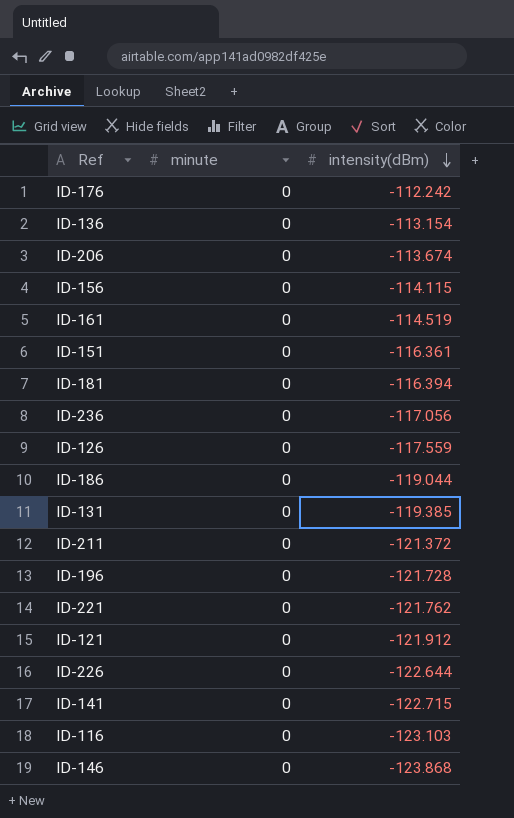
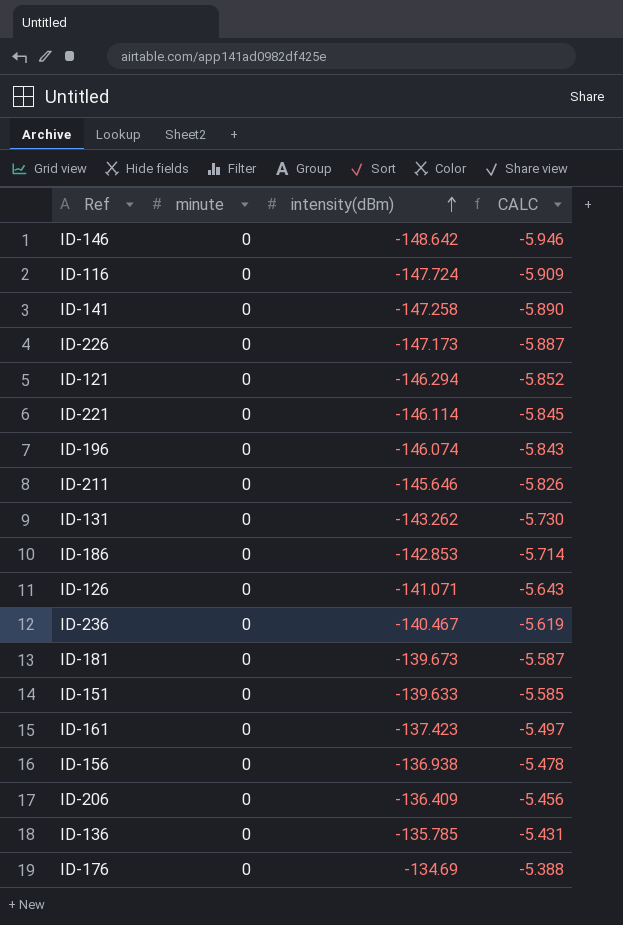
row order: intensity(dBm) descending -> intensity(dBm) ascending
column CALC | formula: none -> [intensity(dBm)] * 0.04
ID-146 | intensity(dBm): -123.868 -> -148.642
ID-116 | intensity(dBm): -123.103 -> -147.724
ID-141 | intensity(dBm): -122.715 -> -147.258
ID-226 | intensity(dBm): -122.644 -> -147.173
ID-121 | intensity(dBm): -121.912 -> -146.294
ID-221 | intensity(dBm): -121.762 -> -146.114
ID-196 | intensity(dBm): -121.728 -> -146.074
ID-211 | intensity(dBm): -121.372 -> -145.646
ID-131 | intensity(dBm): -119.385 -> -143.262
ID-186 | intensity(dBm): -119.044 -> -142.853
ID-126 | intensity(dBm): -117.559 -> -141.071
ID-236 | intensity(dBm): -117.056 -> -140.467
ID-181 | intensity(dBm): -116.394 -> -139.673
ID-151 | intensity(dBm): -116.361 -> -139.633
ID-161 | intensity(dBm): -114.519 -> -137.423
ID-156 | intensity(dBm): -114.115 -> -136.938
ID-206 | intensity(dBm): -113.674 -> -136.409
ID-136 | intensity(dBm): -113.154 -> -135.785
ID-176 | intensity(dBm): -112.242 -> -134.69

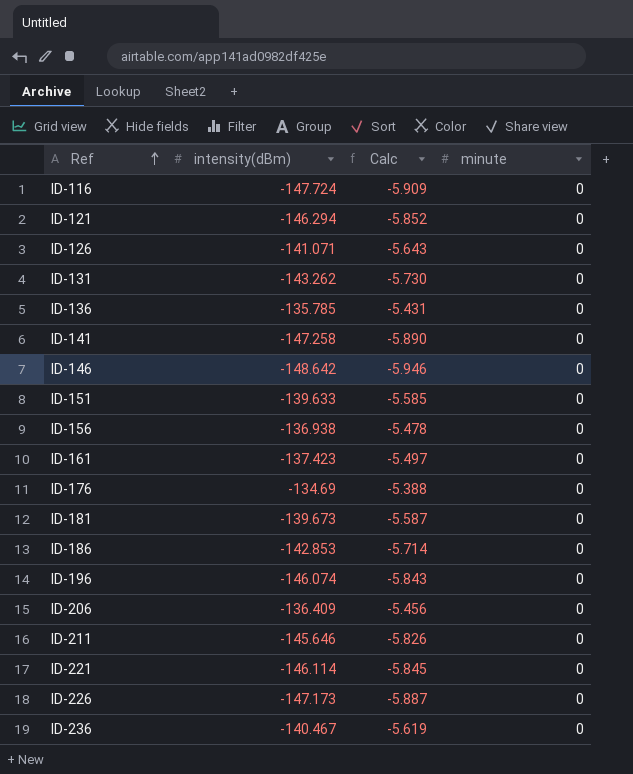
row order: intensity(dBm) ascending -> Ref ascending
column name: CALC -> Calc
column minute | position: 2 -> 4

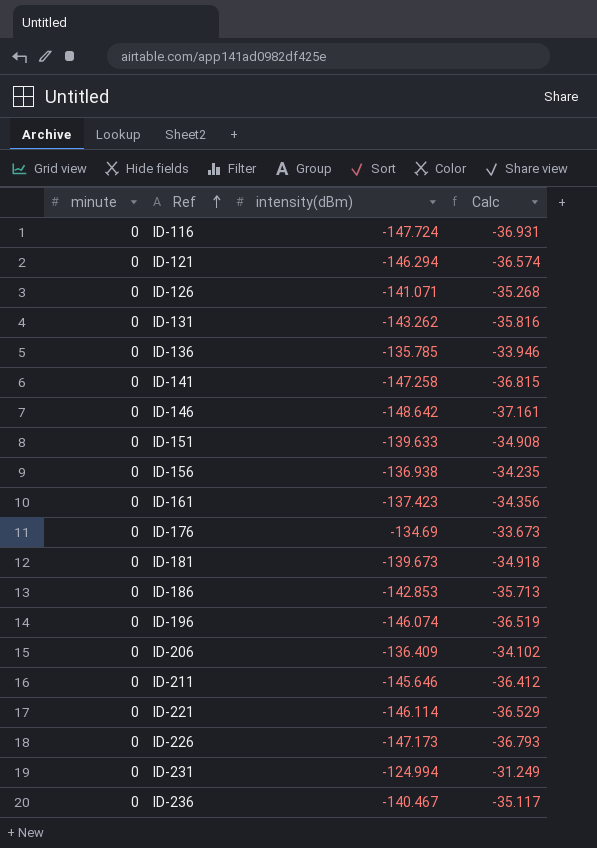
column minute | position: 4 -> 1
column Calc | formula: [intensity(dBm)] * 0.04 -> [intensity(dBm)] * 0.25
row ID-231: none -> 0 | -124.994 | -31.249

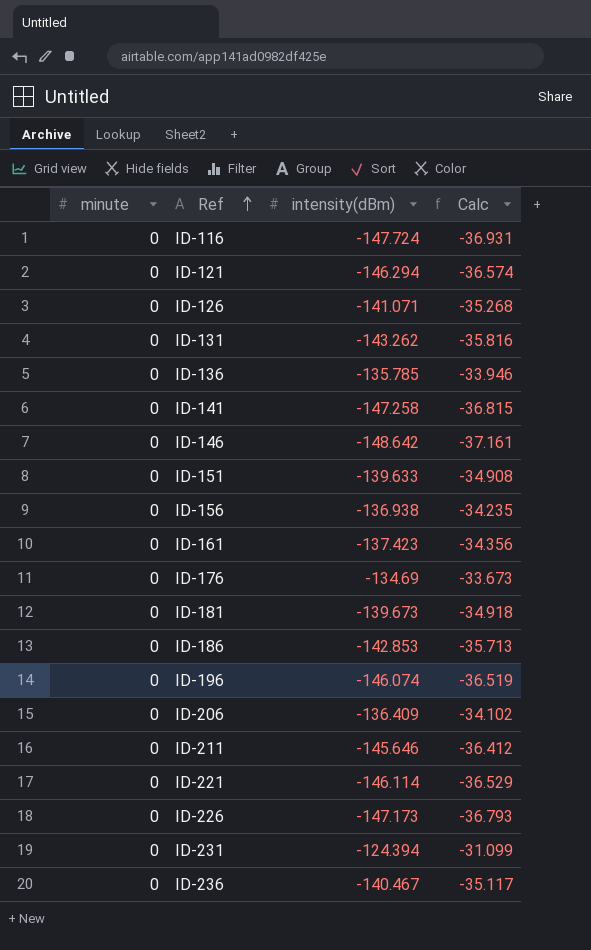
ID-231 | intensity(dBm): -124.994 -> -124.394
ID-231 | Calc: -31.249 -> -31.099

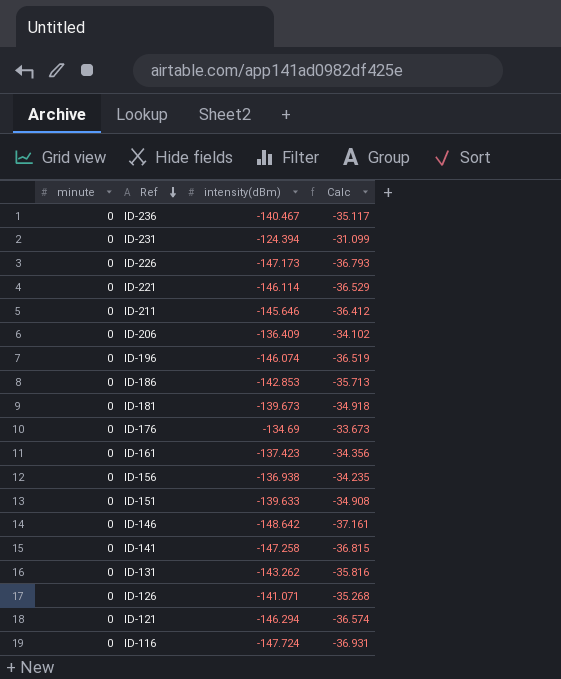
row order: Ref ascending -> Ref descending
row ID-136: 0 | -135.785 | -33.946 -> none

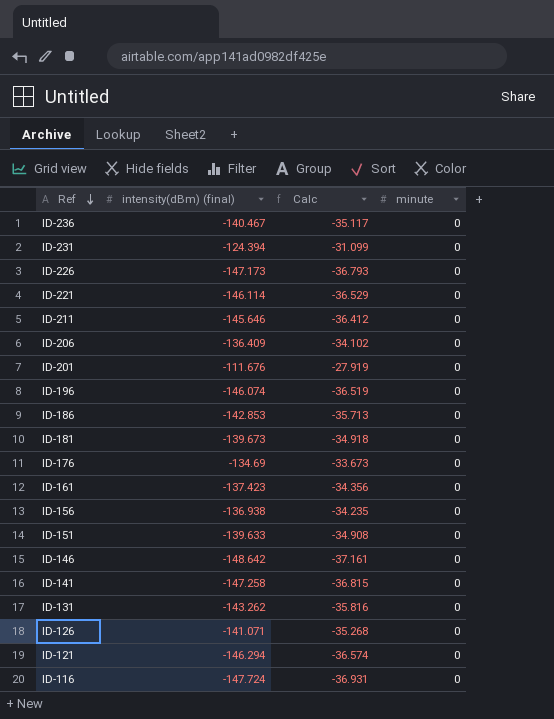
column name: intensity(dBm) -> intensity(dBm) (final)
column minute | position: 1 -> 4
row ID-201: none -> -111.676 | -27.919 | 0

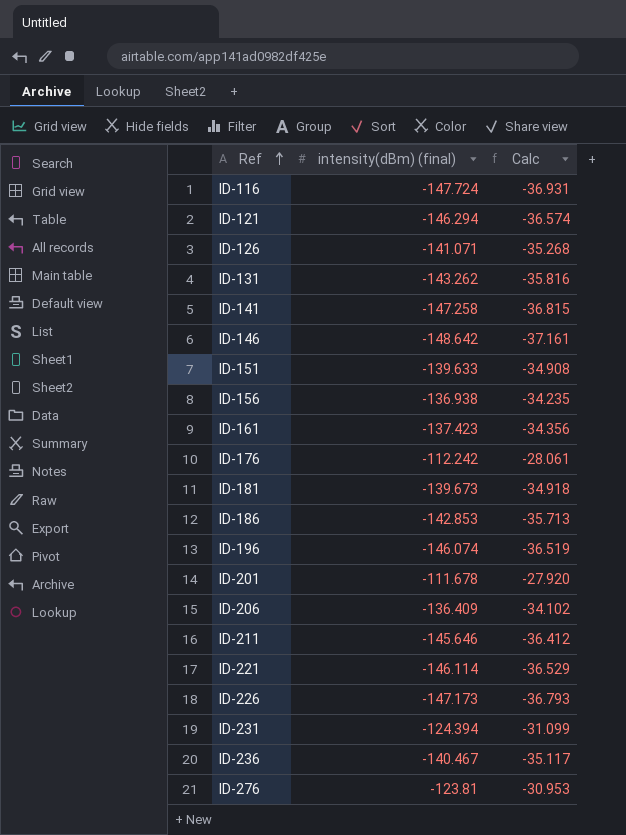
row order: Ref descending -> Ref ascending
column minute | position: 4 -> none
ID-176 | intensity(dBm) (final): -134.69 -> -112.242
ID-176 | Calc: -33.673 -> -28.061
ID-201 | intensity(dBm) (final): -111.676 -> -111.678
ID-201 | Calc: -27.919 -> -27.920
row ID-276: none -> -123.81 | -30.953

